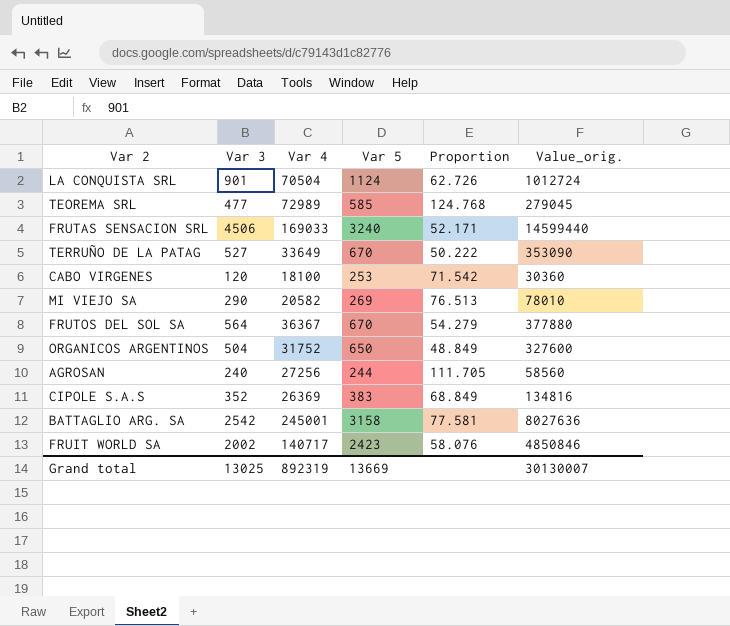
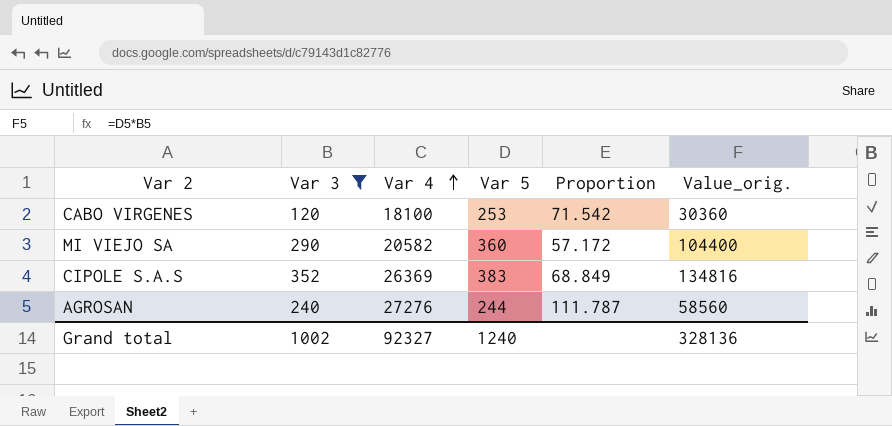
filter: none -> Var 3 <= 352
row order: none -> Var 4 ascending
MI VIEJO SA | Var 5: 269 -> 360
MI VIEJO SA | Proportion: 76.513 -> 57.172
MI VIEJO SA | Value_orig.: 78010 -> 104400
AGROSAN | Var 4: 27256 -> 27276
AGROSAN | Proportion: 111.705 -> 111.787
Grand total | Var 3: 13025 -> 1002
Grand total | Var 4: 892319 -> 92327
Grand total | Var 5: 13669 -> 1240
Grand total | Value_orig.: 30130007 -> 328136

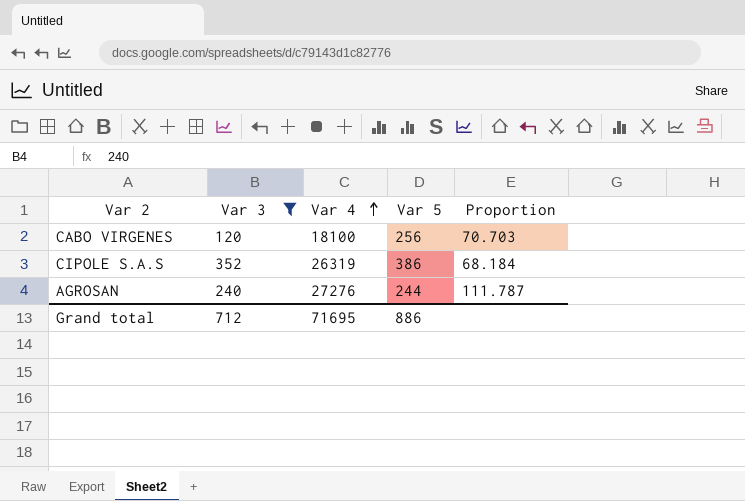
column Value_orig. | formula: [Var 3] * [Var 5] -> none
row MI VIEJO SA: 290 | 20582 | 360 | 57.172 | 104400 -> none
CABO VIRGENES | Var 5: 253 -> 256
CABO VIRGENES | Proportion: 71.542 -> 70.703
CIPOLE S.A.S | Var 4: 26369 -> 26319
CIPOLE S.A.S | Var 5: 383 -> 386
CIPOLE S.A.S | Proportion: 68.849 -> 68.184
Grand total | Var 3: 1002 -> 712
Grand total | Var 4: 92327 -> 71695
Grand total | Var 5: 1240 -> 886

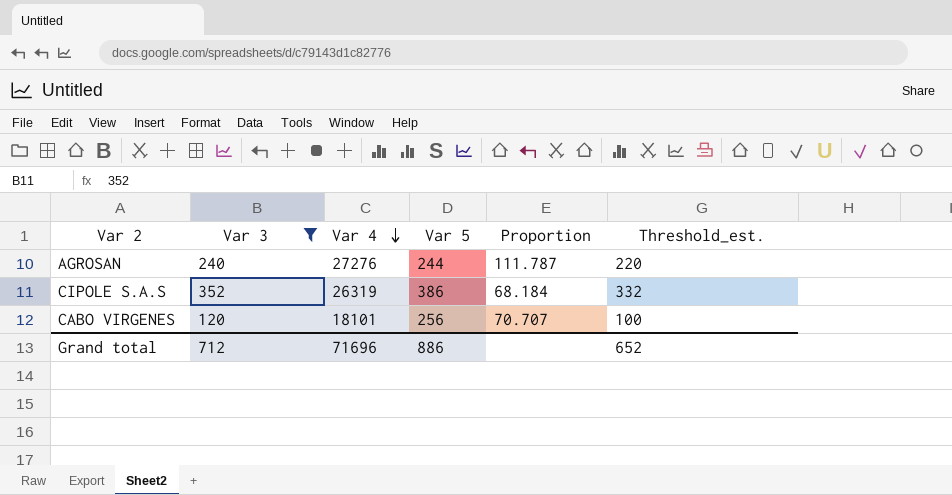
row order: Var 4 ascending -> Var 4 descending
column Threshold_est. | formula: none -> [Var 3] - 20
CABO VIRGENES | Var 4: 18100 -> 18101
CABO VIRGENES | Proportion: 70.703 -> 70.707
Grand total | Var 4: 71695 -> 71696

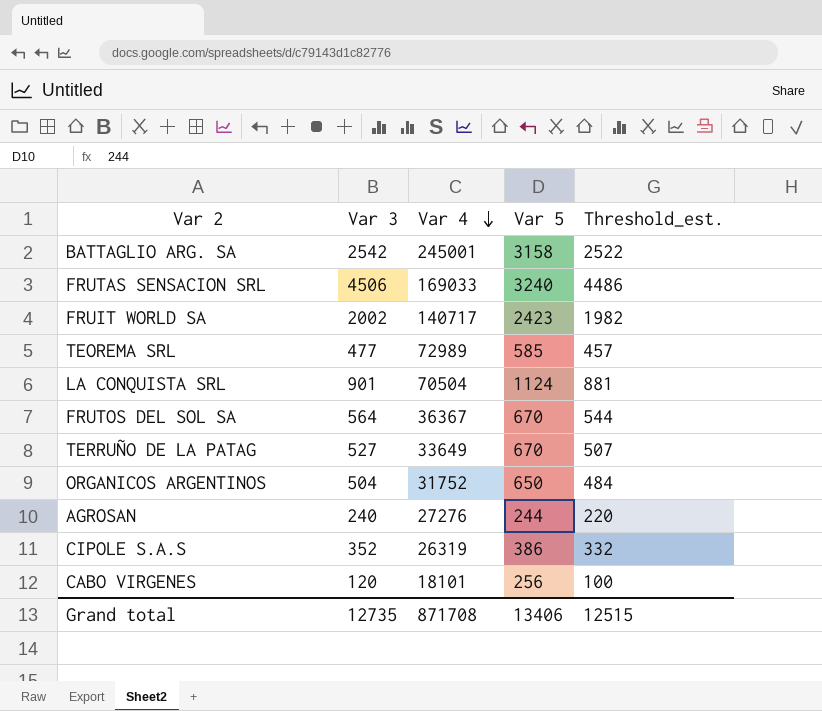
filter: Var 3 <= 352 -> none
column Proportion | formula: [Var 4] / [Var 5] -> none
Grand total | Var 3: 712 -> 12735
Grand total | Var 4: 71696 -> 871708
Grand total | Var 5: 886 -> 13406
Grand total | Threshold_est.: 652 -> 12515

